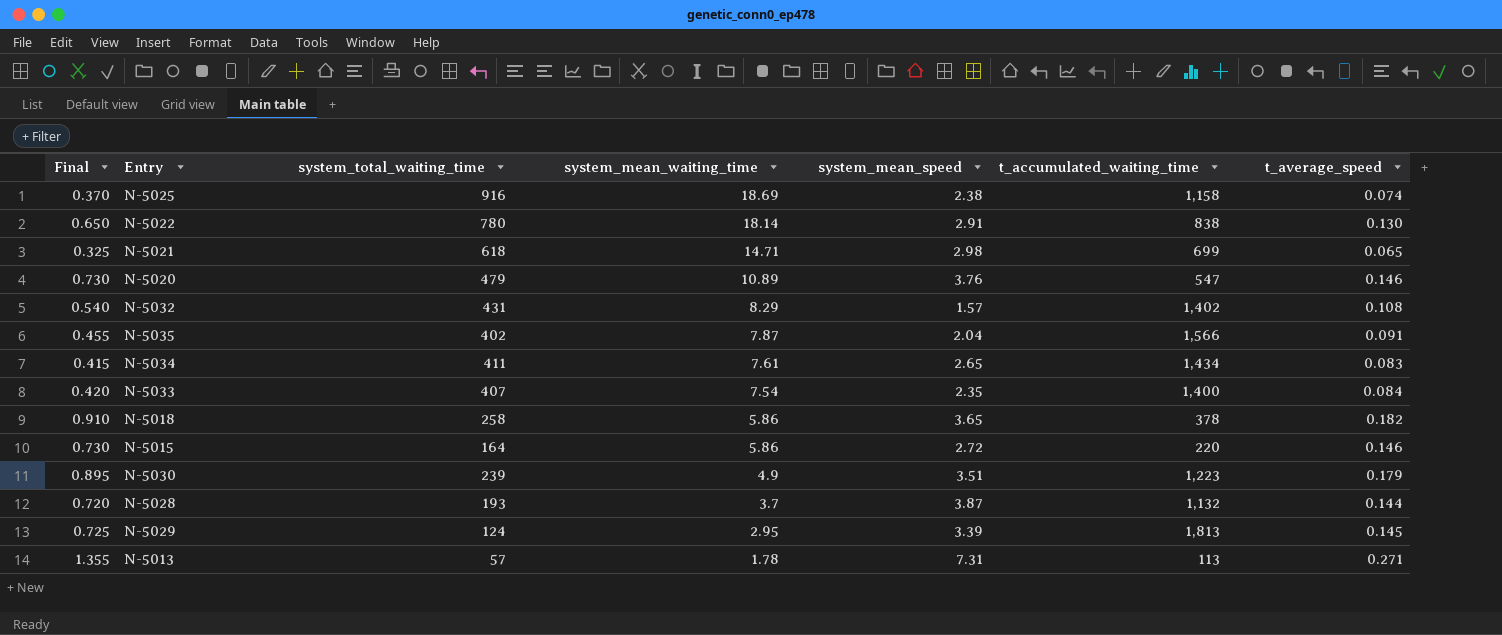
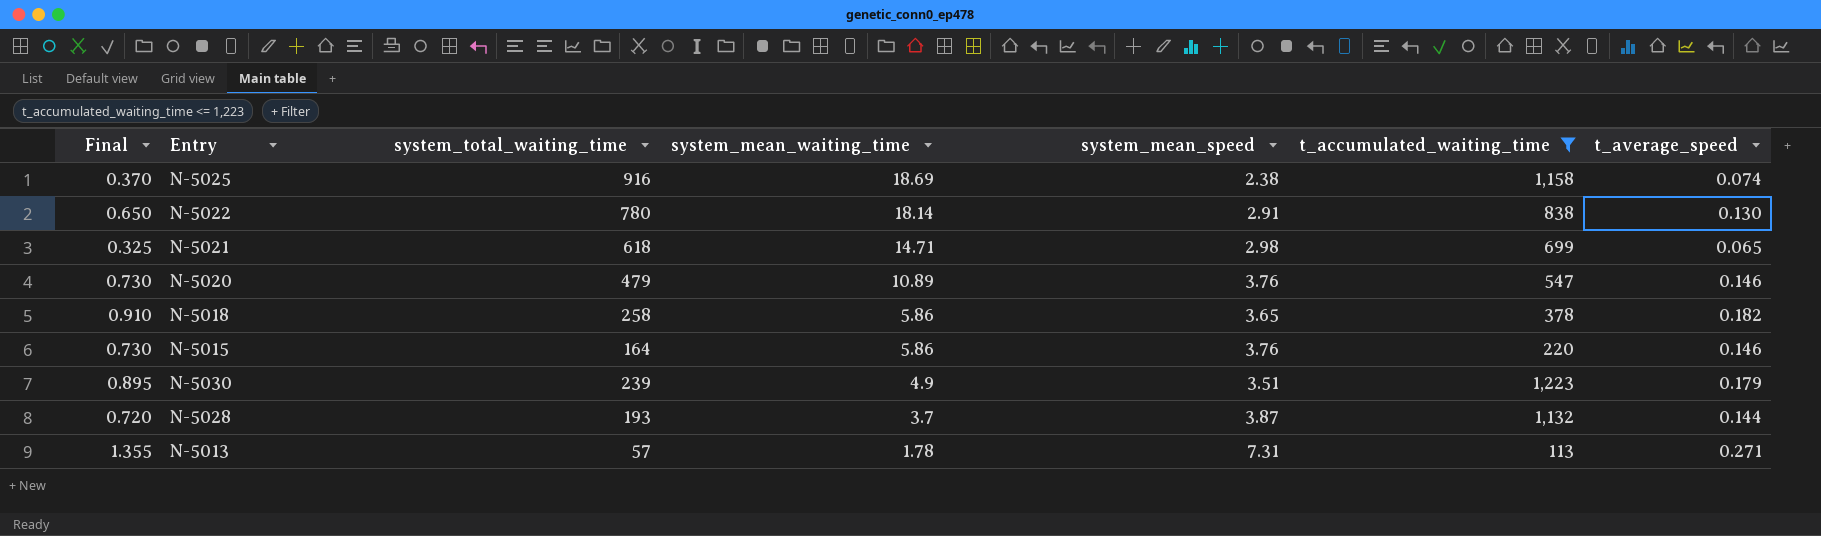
filter: none -> t_accumulated_waiting_time <= 1,223
N-5015 | system_mean_speed: 2.72 -> 3.76

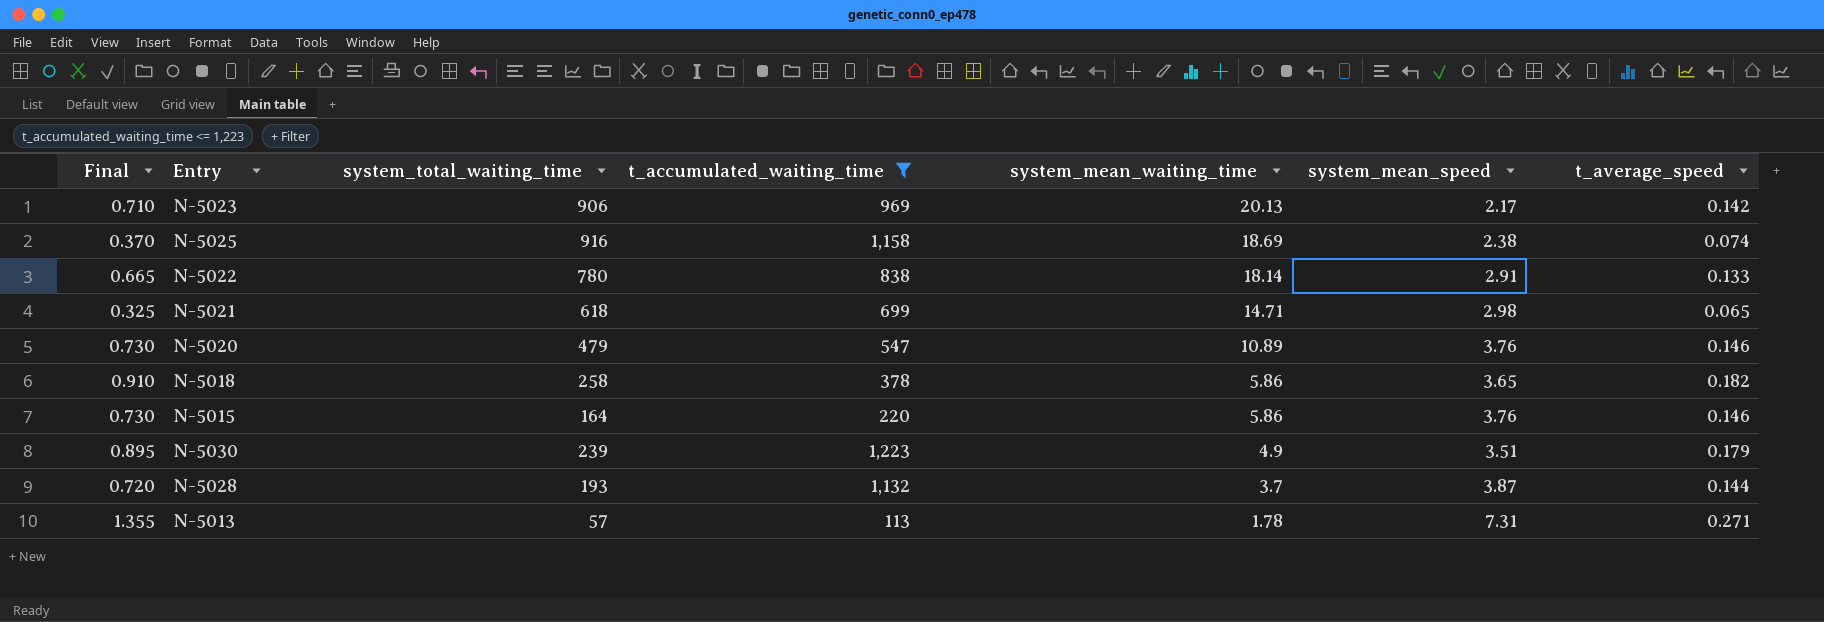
column t_accumulated_waiting_time | position: 6 -> 4
row N-5023: none -> 0.710 | 906 | 969 | 20.13 | 2.17 | 0.142
N-5022 | Final: 0.650 -> 0.665
N-5022 | t_average_speed: 0.130 -> 0.133

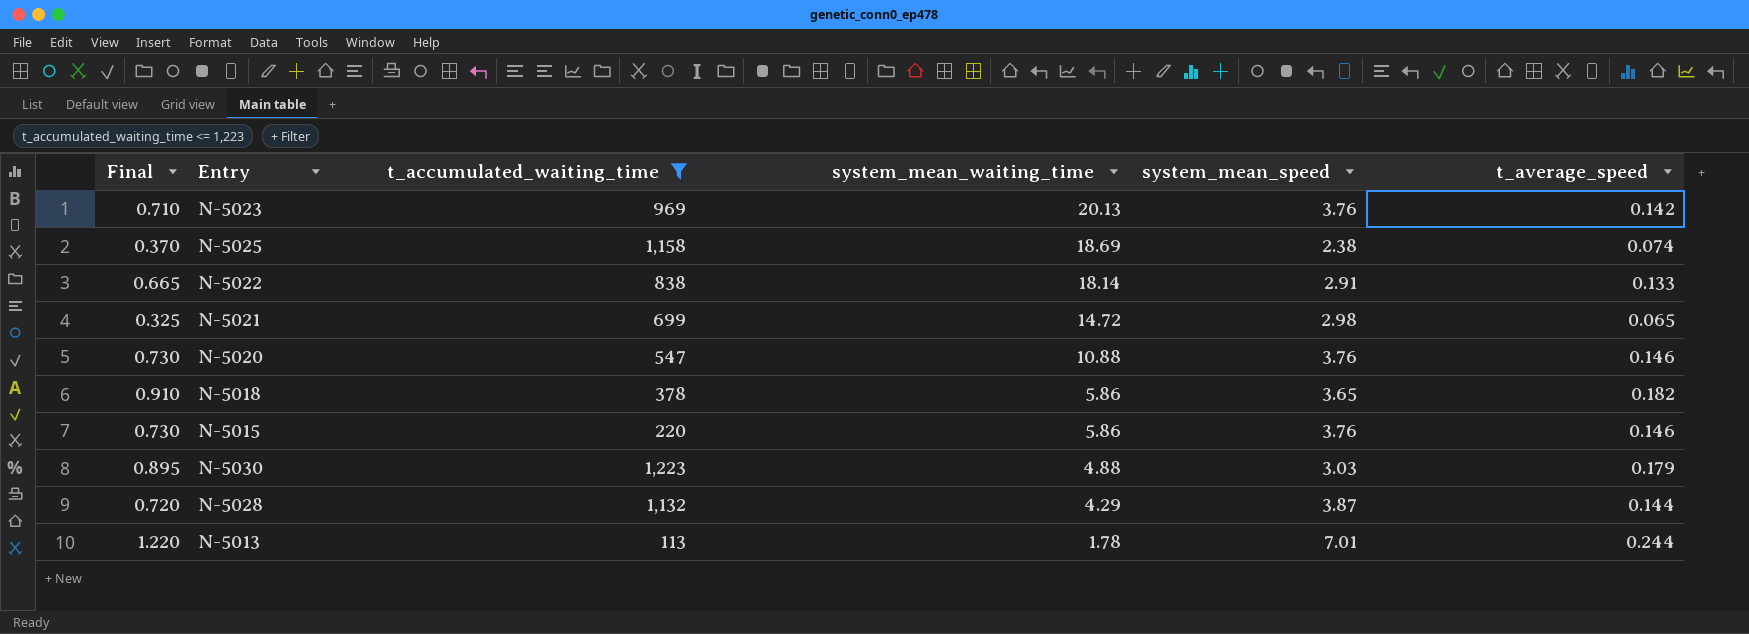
column system_total_waiting_time | position: 3 -> none
N-5023 | system_mean_speed: 2.17 -> 3.76
N-5021 | system_mean_waiting_time: 14.71 -> 14.72
N-5020 | system_mean_waiting_time: 10.89 -> 10.88
N-5030 | system_mean_waiting_time: 4.9 -> 4.88
N-5030 | system_mean_speed: 3.51 -> 3.03
N-5028 | system_mean_waiting_time: 3.7 -> 4.29
N-5013 | Final: 1.355 -> 1.220
N-5013 | system_mean_speed: 7.31 -> 7.01
N-5013 | t_average_speed: 0.271 -> 0.244

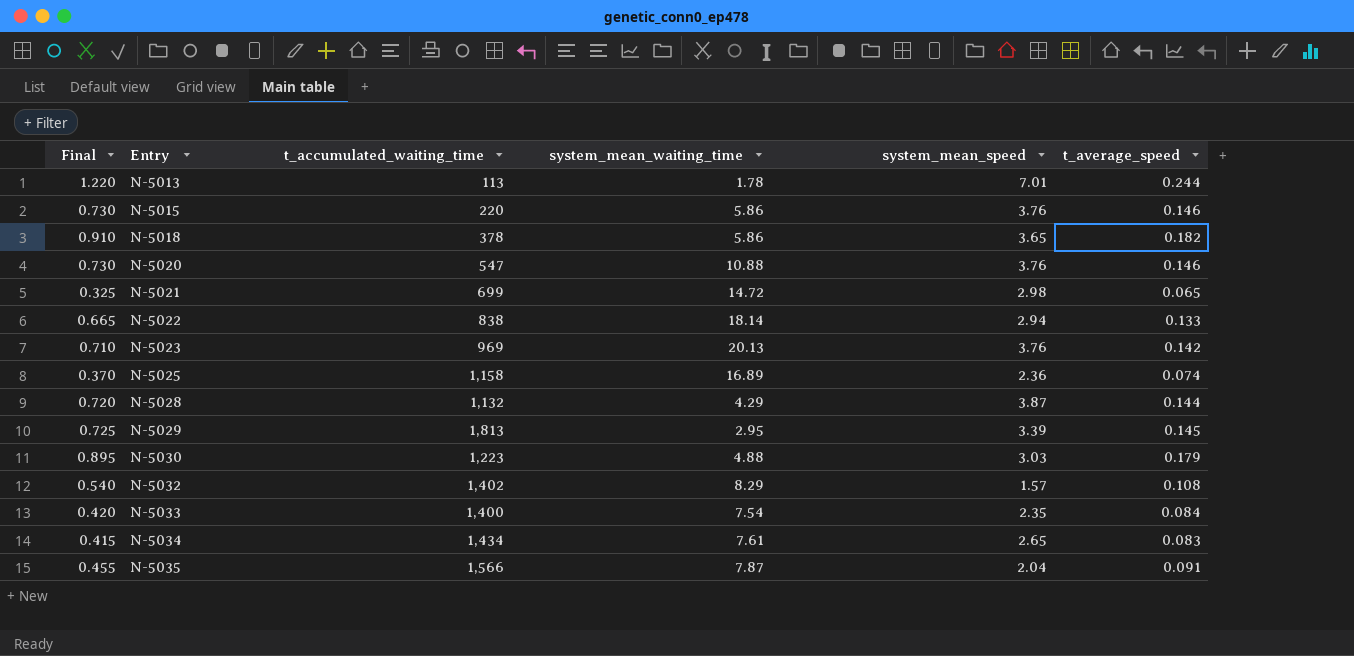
filter: t_accumulated_waiting_time <= 1,223 -> none
row order: system_mean_waiting_time descending -> Entry ascending
N-5022 | system_mean_speed: 2.91 -> 2.94
N-5025 | system_mean_waiting_time: 18.69 -> 16.89
N-5025 | system_mean_speed: 2.38 -> 2.36

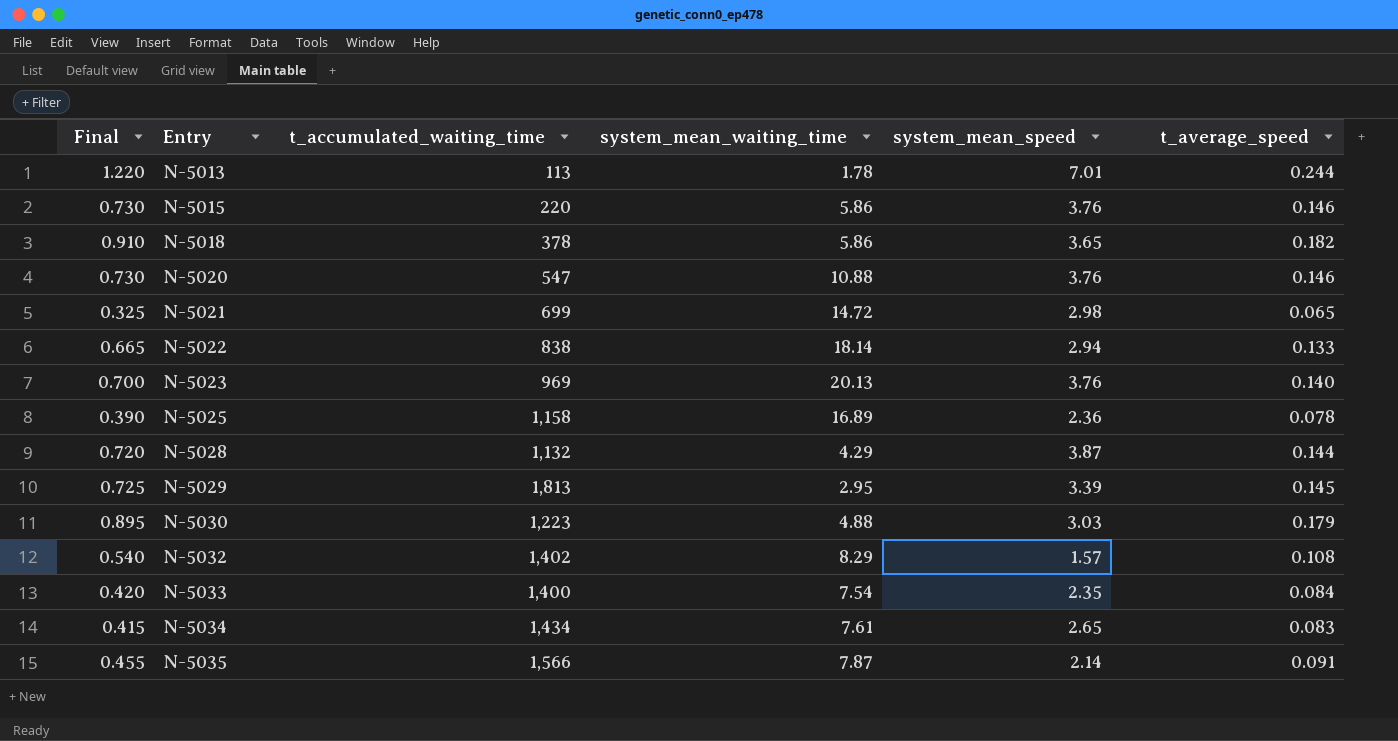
N-5023 | Final: 0.710 -> 0.700
N-5023 | t_average_speed: 0.142 -> 0.140
N-5025 | Final: 0.370 -> 0.390
N-5025 | t_average_speed: 0.074 -> 0.078
N-5035 | system_mean_speed: 2.04 -> 2.14

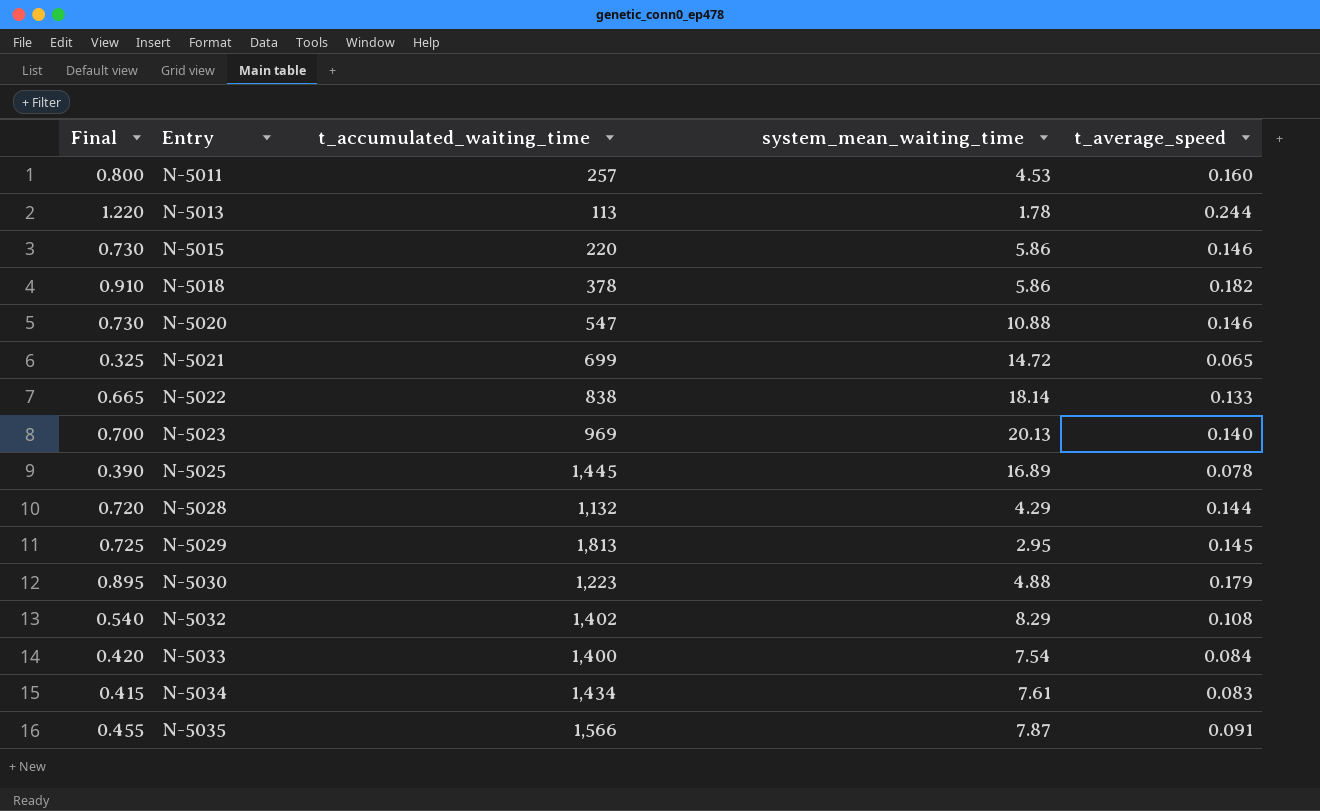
column system_mean_speed | position: 5 -> none
row N-5011: none -> 0.800 | 257 | 4.53 | 0.160
N-5025 | t_accumulated_waiting_time: 1,158 -> 1,445

